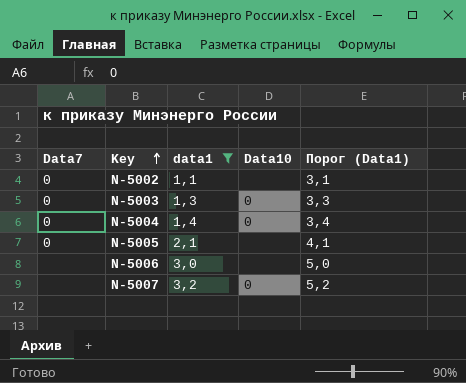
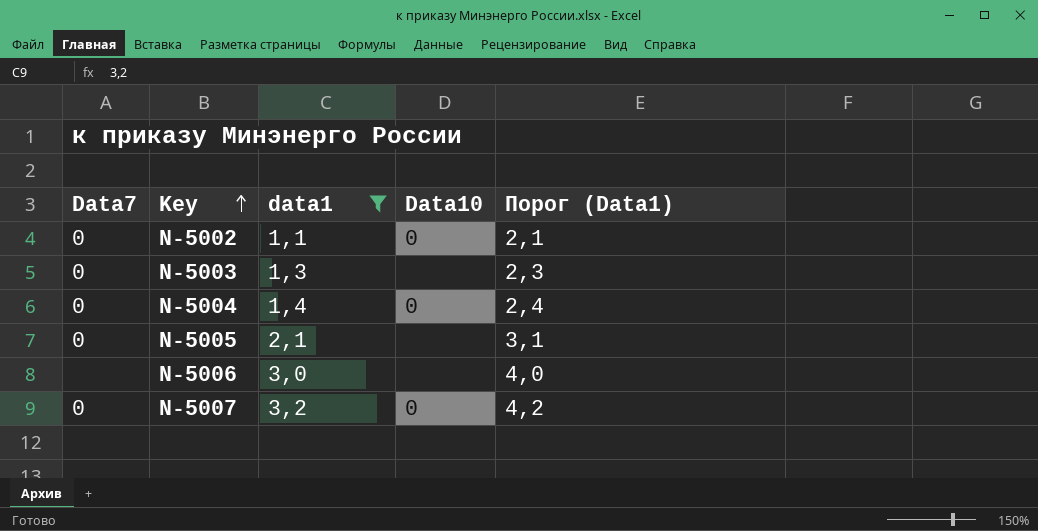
column Порог (Data1) | formula: [data1] + 2 -> [data1] + 1
N-5002 | Data10: none -> 0
N-5003 | Data10: 0 -> none
N-5007 | Data7: none -> 0

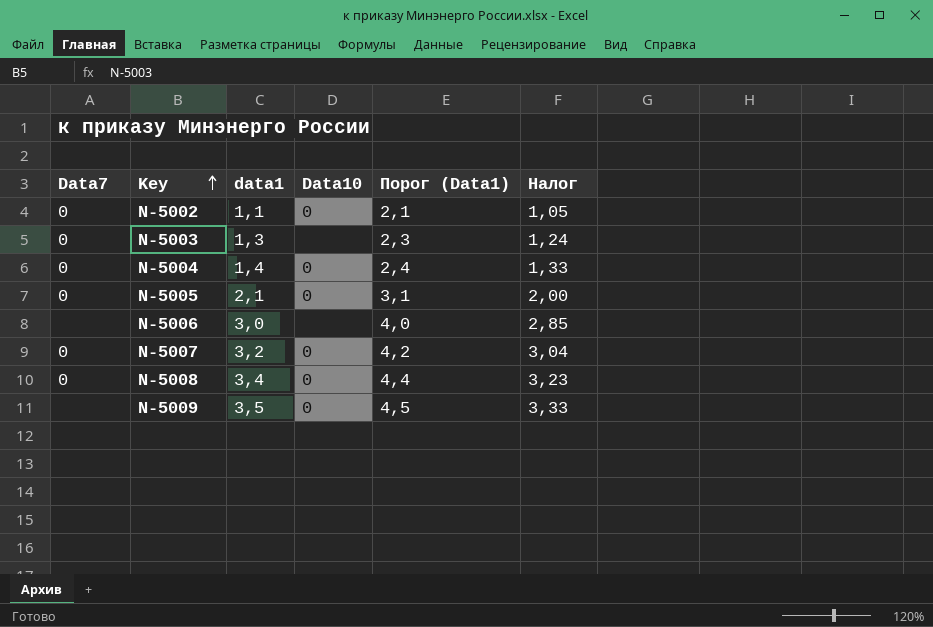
filter: data1 <= 3,2 -> none
column Налог | formula: none -> [data1] * 0,95
N-5005 | Data10: none -> 0

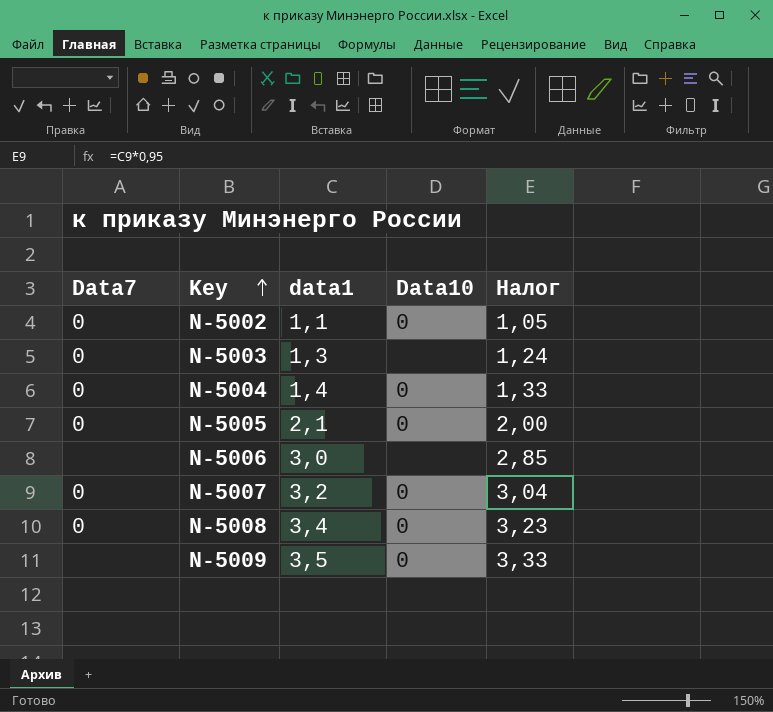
column Порог (Data1) | formula: [data1] + 1 -> none

